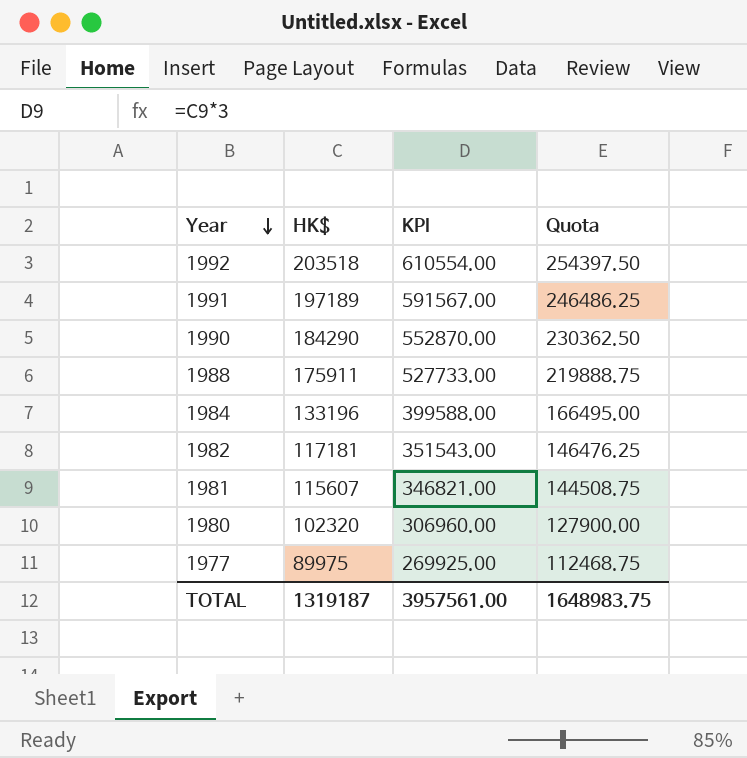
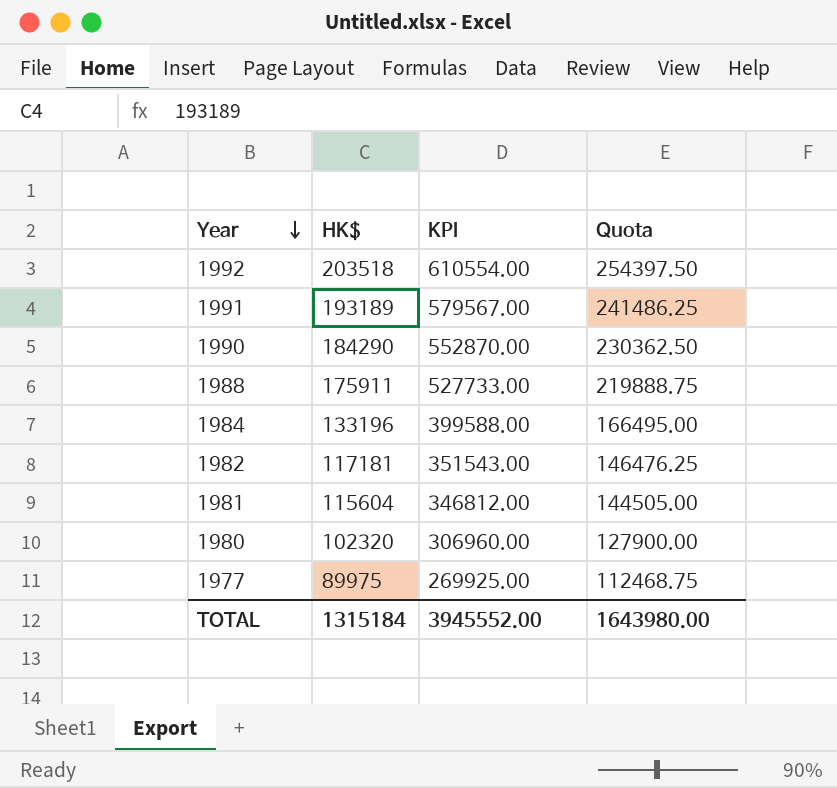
1991 | HK$: 197189 -> 193189
1991 | KPI: 591567.00 -> 579567.00
1991 | Quota: 246486.25 -> 241486.25
1981 | HK$: 115607 -> 115604
1981 | KPI: 346821.00 -> 346812.00
1981 | Quota: 144508.75 -> 144505.00
TOTAL | HK$: 1319187 -> 1315184
TOTAL | KPI: 3957561.00 -> 3945552.00
TOTAL | Quota: 1648983.75 -> 1643980.00

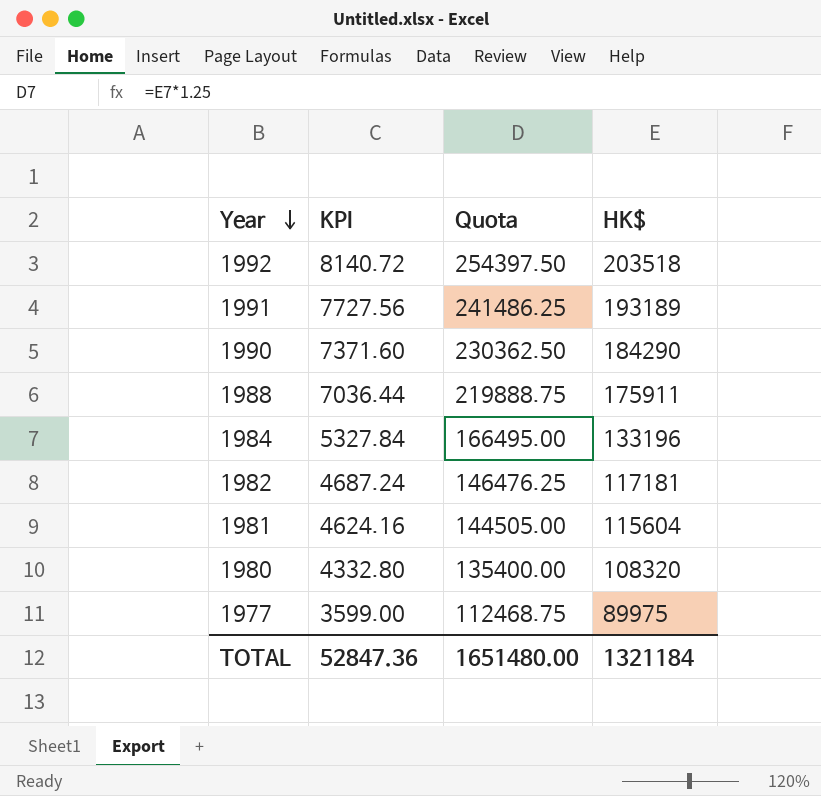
column KPI | formula: [HK$] * 3 -> [HK$] * 0.04
column HK$ | position: 2 -> 4
1980 | Quota: 127900.00 -> 135400.00
1980 | HK$: 102320 -> 108320
TOTAL | KPI: 3945552.00 -> 52847.36
TOTAL | Quota: 1643980.00 -> 1651480.00
TOTAL | HK$: 1315184 -> 1321184

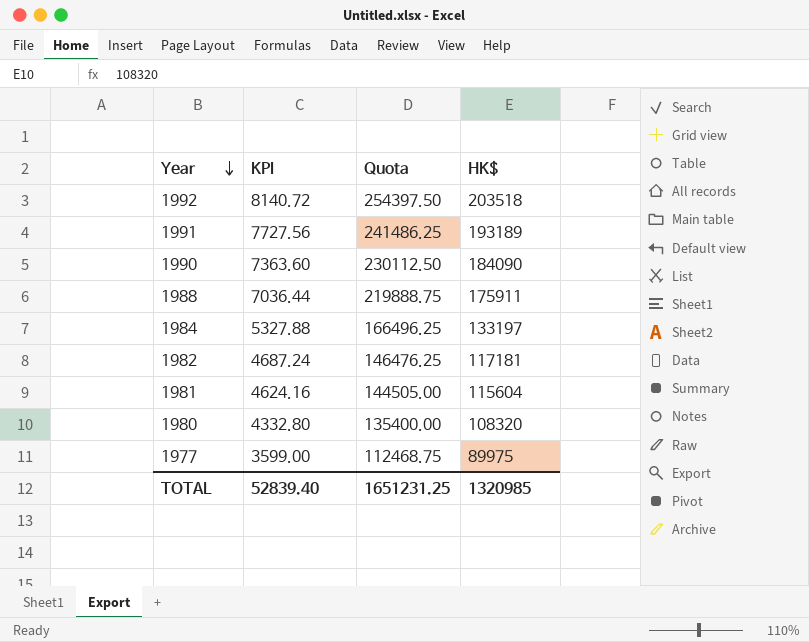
1990 | KPI: 7371.60 -> 7363.60
1990 | Quota: 230362.50 -> 230112.50
1990 | HK$: 184290 -> 184090
1984 | KPI: 5327.84 -> 5327.88
1984 | Quota: 166495.00 -> 166496.25
1984 | HK$: 133196 -> 133197
TOTAL | KPI: 52847.36 -> 52839.40
TOTAL | Quota: 1651480.00 -> 1651231.25
TOTAL | HK$: 1321184 -> 1320985

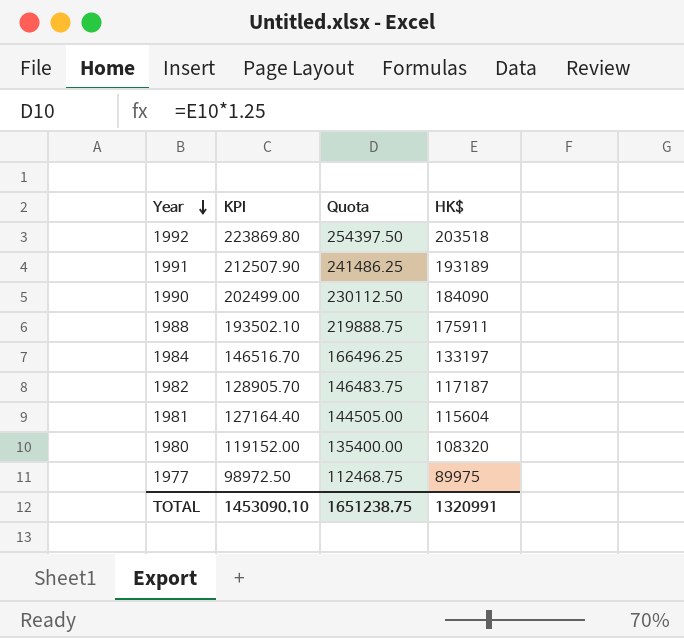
column KPI | formula: [HK$] * 0.04 -> [HK$] * 1.1
1982 | Quota: 146476.25 -> 146483.75
1982 | HK$: 117181 -> 117187
TOTAL | KPI: 52839.40 -> 1453090.10
TOTAL | Quota: 1651231.25 -> 1651238.75
TOTAL | HK$: 1320985 -> 1320991

